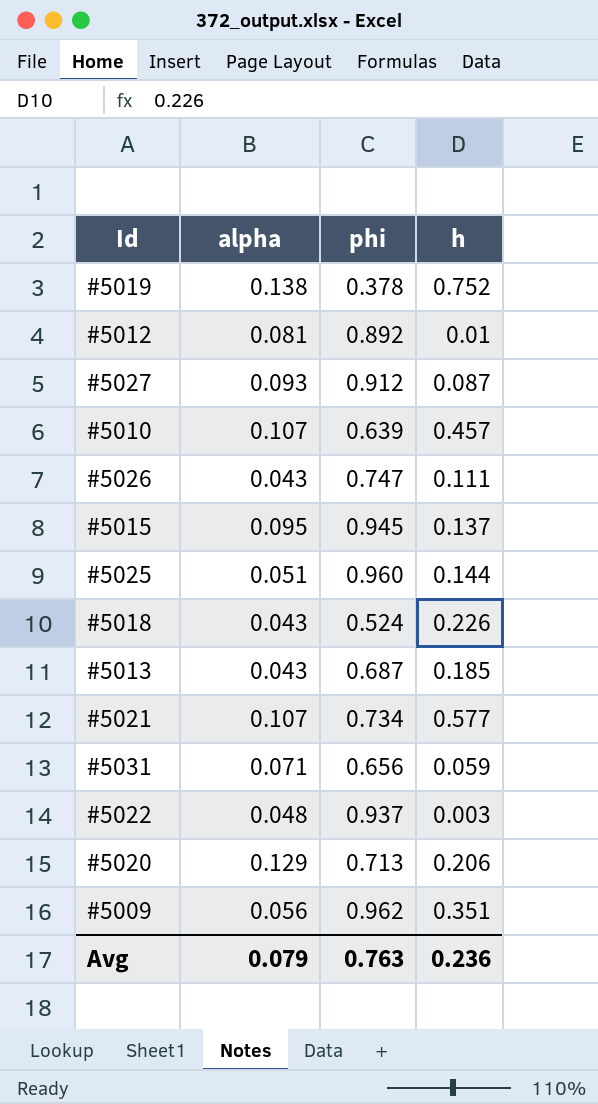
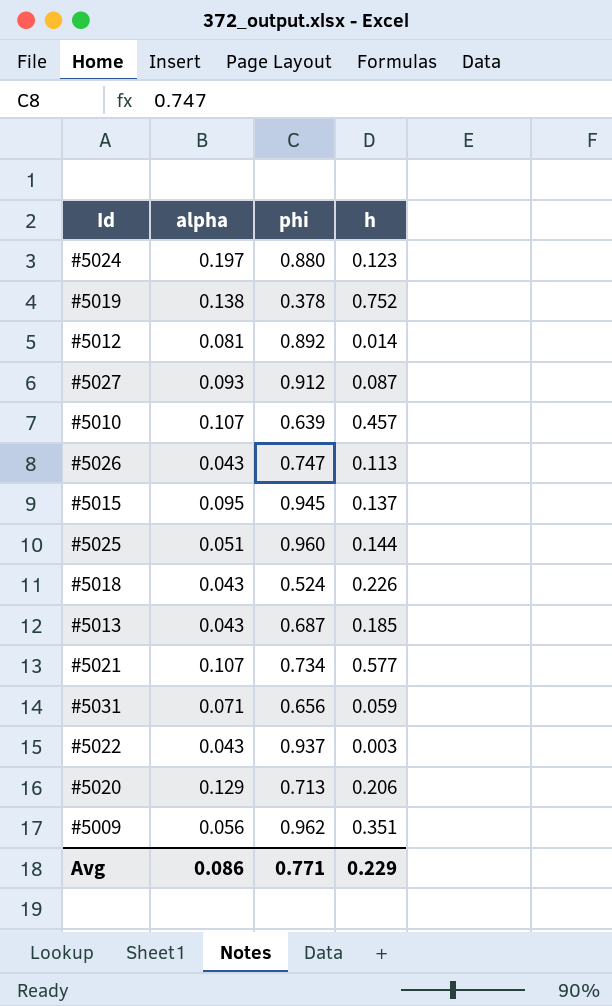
row #5024: none -> 0.197 | 0.880 | 0.123
#5012 | h: 0.01 -> 0.014
#5026 | h: 0.111 -> 0.113
#5022 | alpha: 0.048 -> 0.043
Avg | alpha: 0.079 -> 0.086
Avg | phi: 0.763 -> 0.771
Avg | h: 0.236 -> 0.229

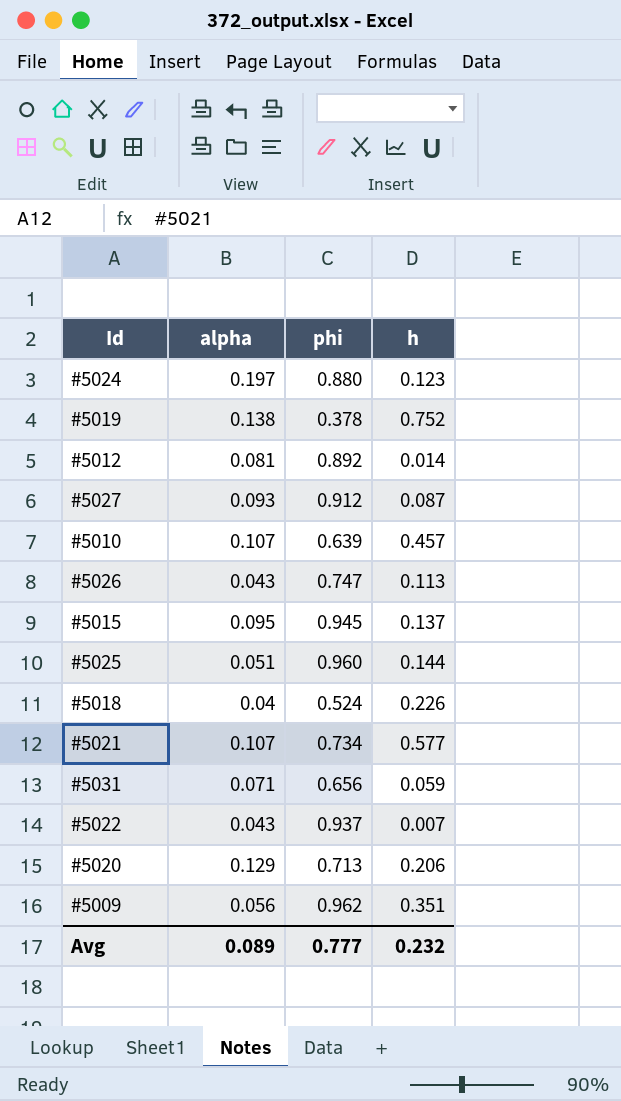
row #5013: 0.043 | 0.687 | 0.185 -> none
#5018 | alpha: 0.043 -> 0.04
#5022 | h: 0.003 -> 0.007
Avg | alpha: 0.086 -> 0.089
Avg | phi: 0.771 -> 0.777
Avg | h: 0.229 -> 0.232

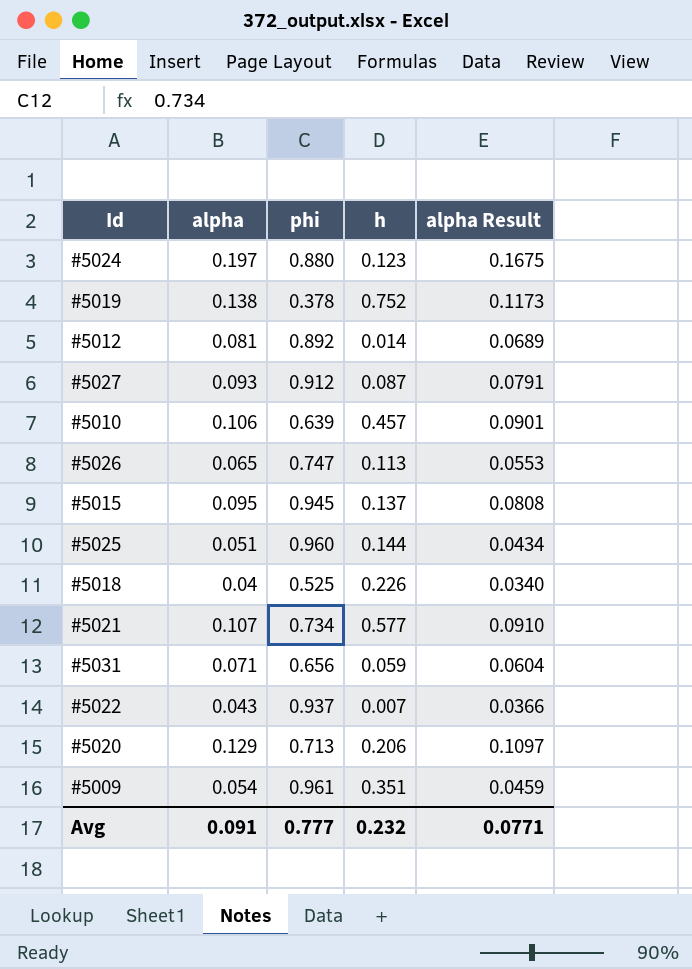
column alpha Result | formula: none -> [alpha] * 0.85
#5010 | alpha: 0.107 -> 0.106
#5026 | alpha: 0.043 -> 0.065
#5018 | phi: 0.524 -> 0.525
#5009 | alpha: 0.056 -> 0.054
#5009 | phi: 0.962 -> 0.961
Avg | alpha: 0.089 -> 0.091

